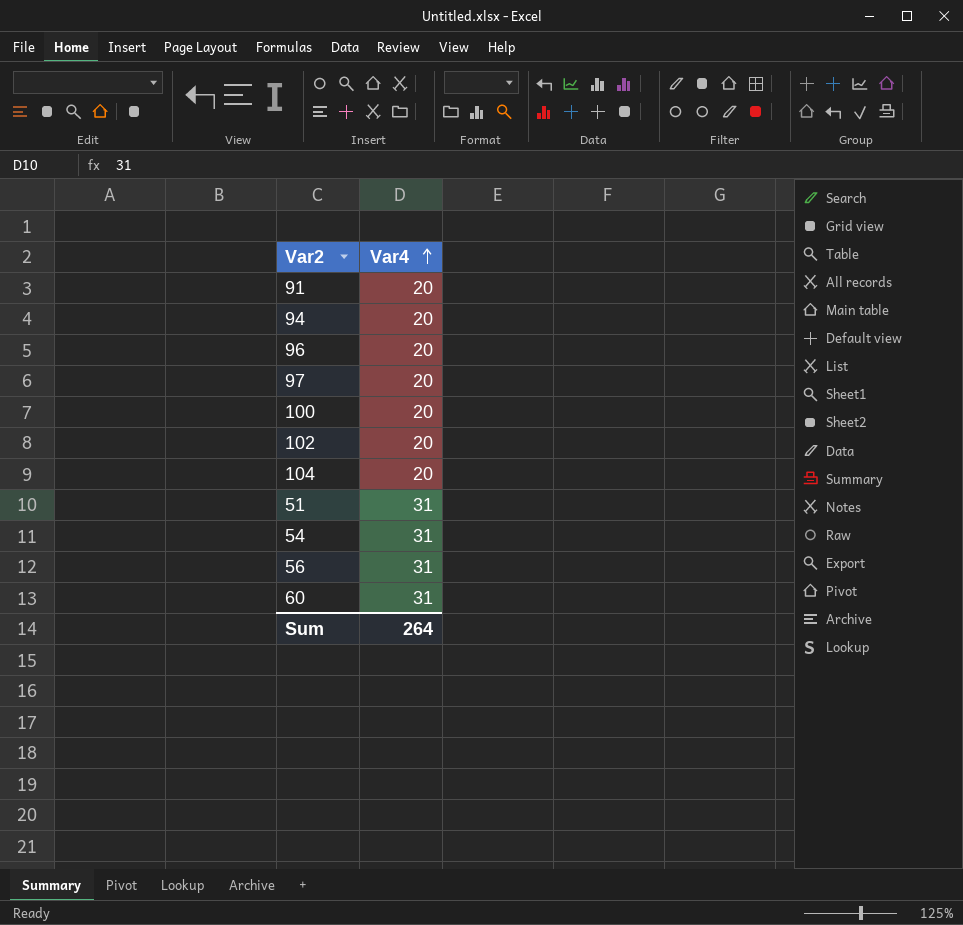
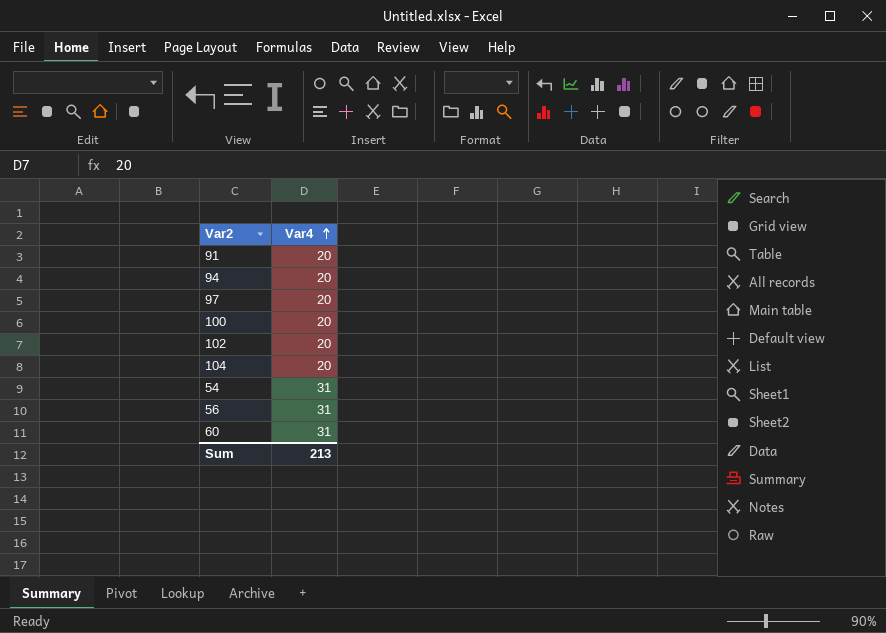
row 96: 20 -> none
row 51: 31 -> none
Sum | Var4: 264 -> 213

